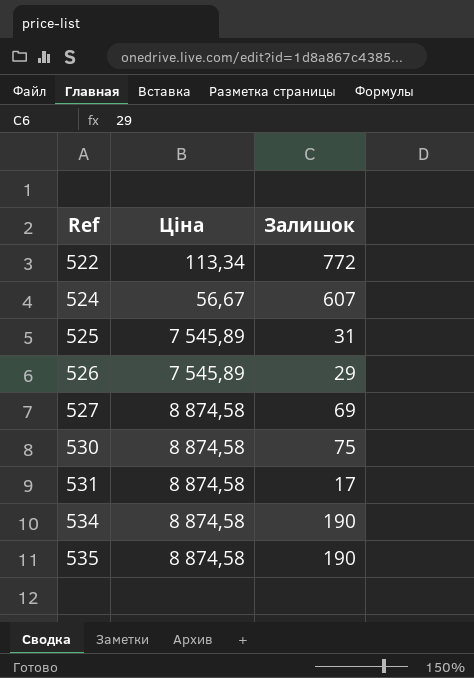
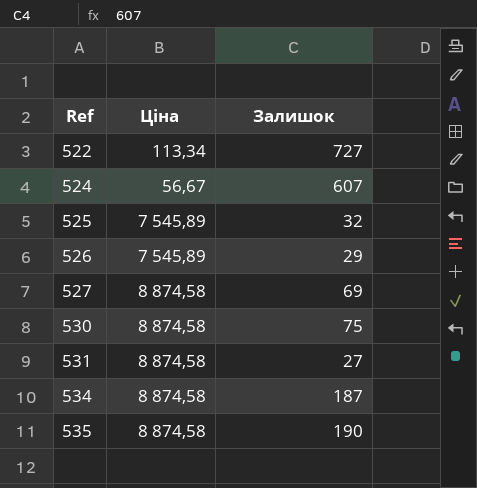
522 | Залишок: 772 -> 727
525 | Залишок: 31 -> 32
531 | Залишок: 17 -> 27
534 | Залишок: 190 -> 187

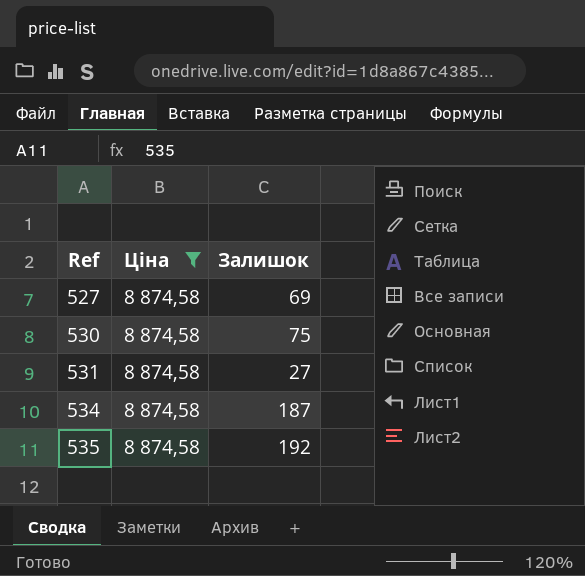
filter: none -> Ціна = 8 874,58
535 | Залишок: 190 -> 192

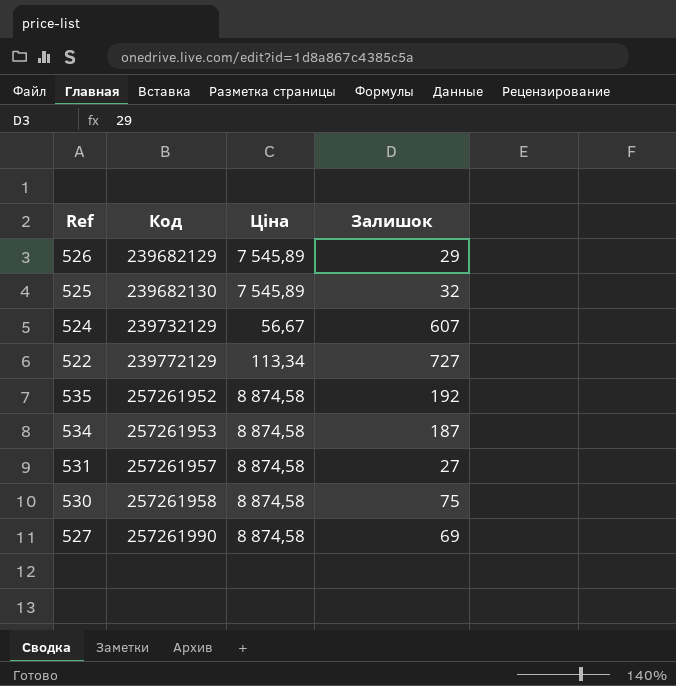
filter: Ціна = 8 874,58 -> none
row order: Ref ascending -> Код ascending
column Код | position: none -> 2

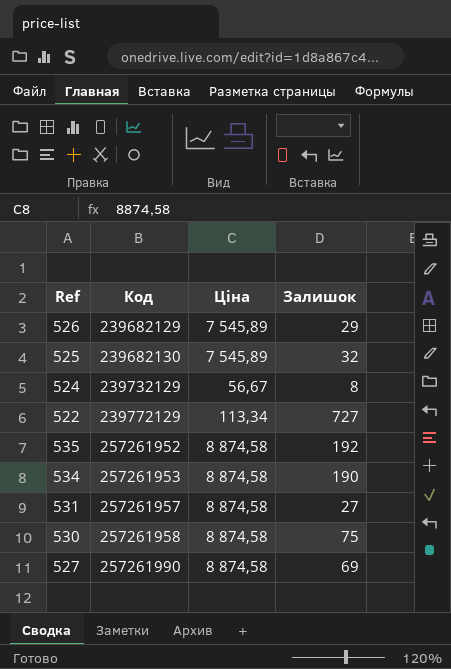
524 | Залишок: 607 -> 8
534 | Залишок: 187 -> 190

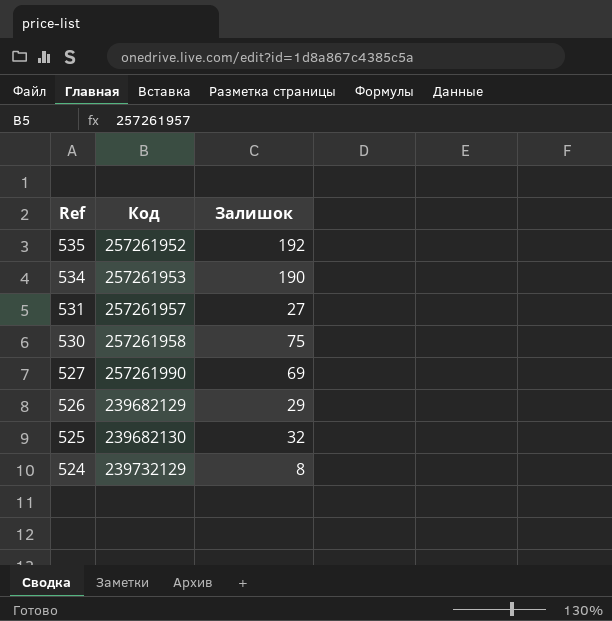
row order: Код ascending -> Ref descending
column Ціна | position: 3 -> none
row 522: 239772129 | 113,34 | 727 -> none

